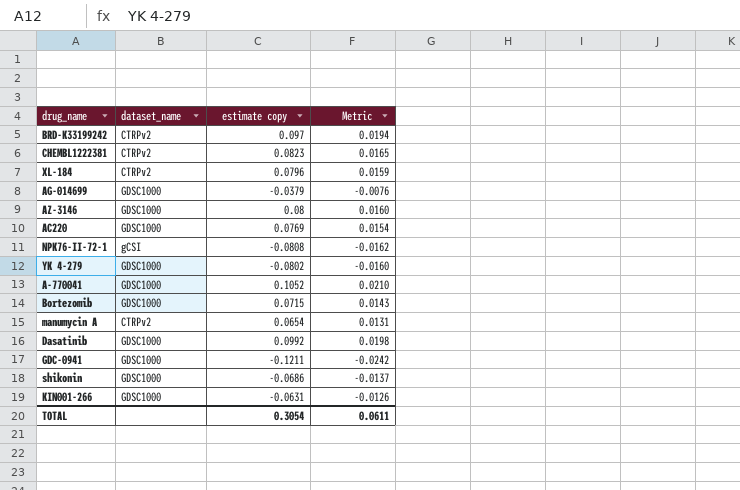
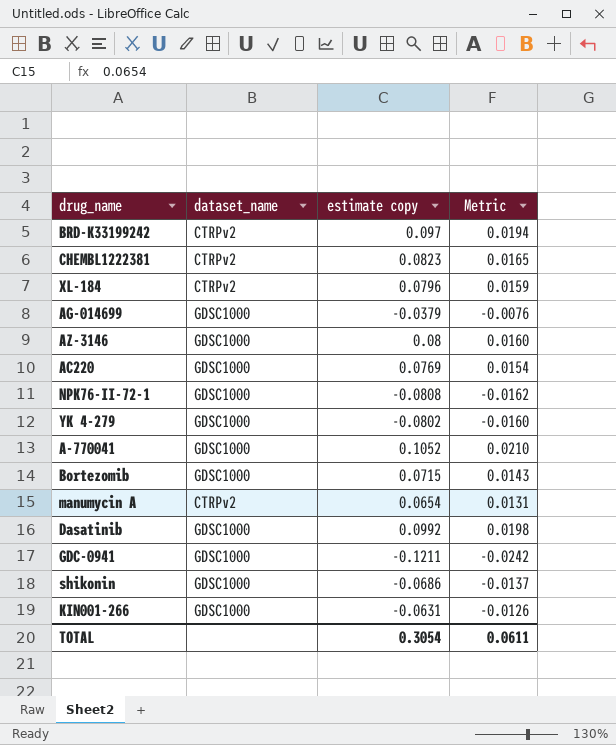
NPK76-II-72-1 | dataset_name: gCSI -> GDSC1000

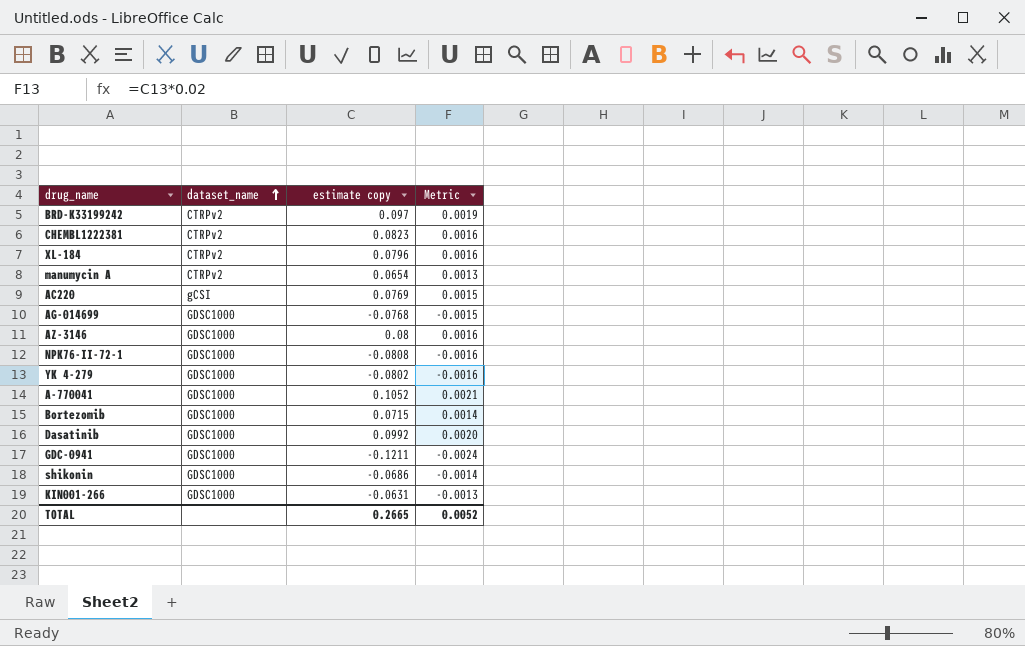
row order: none -> dataset_name ascending
column Metric | formula: [estimate copy] * 0.2 -> [estimate copy] * 0.02
AC220 | dataset_name: GDSC1000 -> gCSI
AG-014699 | estimate copy: -0.0379 -> -0.0768
TOTAL | estimate copy: 0.3054 -> 0.2665
TOTAL | Metric: 0.0611 -> 0.0052

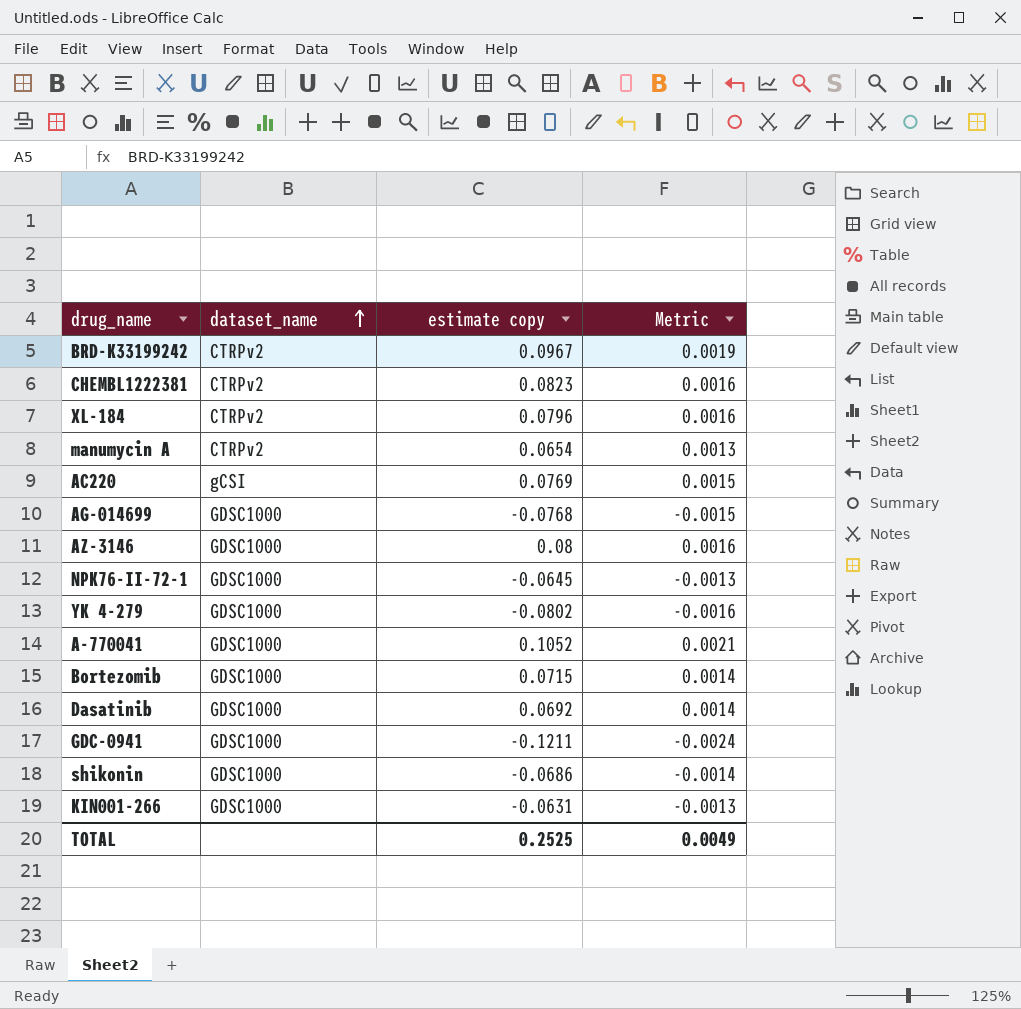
BRD-K33199242 | estimate copy: 0.097 -> 0.0967
NPK76-II-72-1 | estimate copy: -0.0808 -> -0.0645
NPK76-II-72-1 | Metric: -0.0016 -> -0.0013
Dasatinib | estimate copy: 0.0992 -> 0.0692
Dasatinib | Metric: 0.0020 -> 0.0014
TOTAL | estimate copy: 0.2665 -> 0.2525
TOTAL | Metric: 0.0052 -> 0.0049

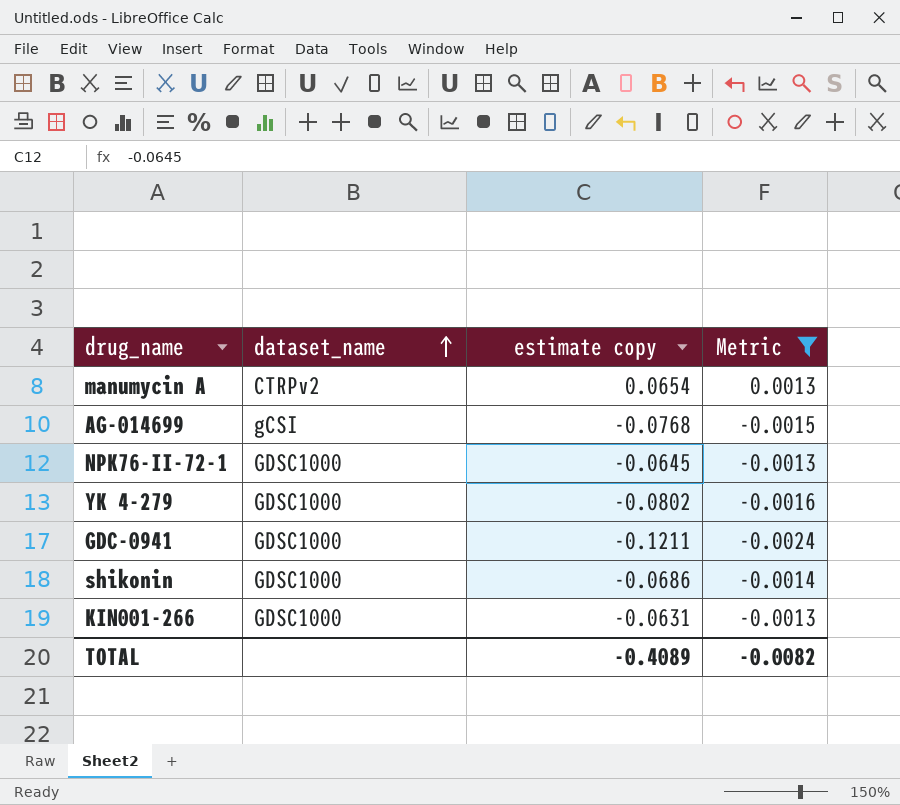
filter: none -> Metric <= 0.0013
AG-014699 | dataset_name: GDSC1000 -> gCSI
TOTAL | estimate copy: 0.2525 -> -0.4089
TOTAL | Metric: 0.0049 -> -0.0082

